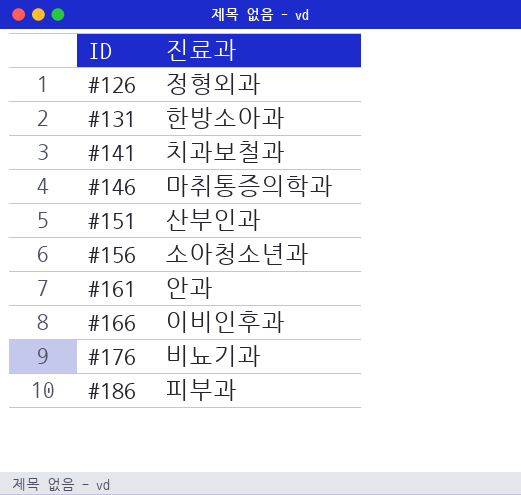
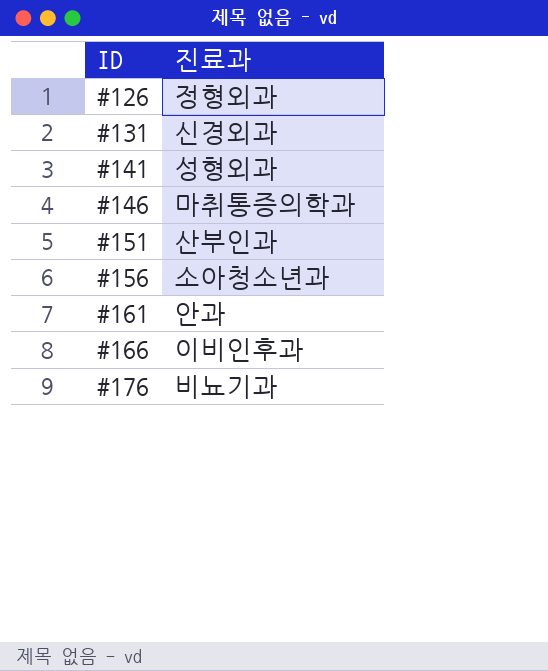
row #186: 피부과 -> none
#131 | 진료과: 한방소아과 -> 신경외과
#141 | 진료과: 치과보철과 -> 성형외과

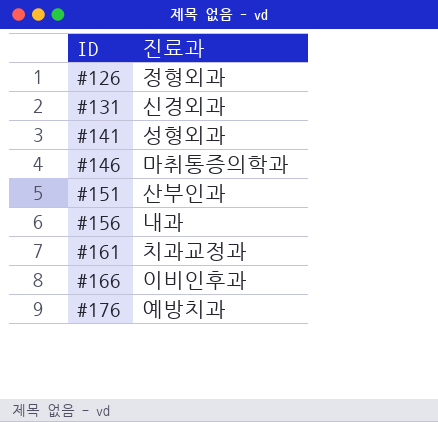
#156 | 진료과: 소아청소년과 -> 내과
#161 | 진료과: 안과 -> 치과교정과
#176 | 진료과: 비뇨기과 -> 예방치과

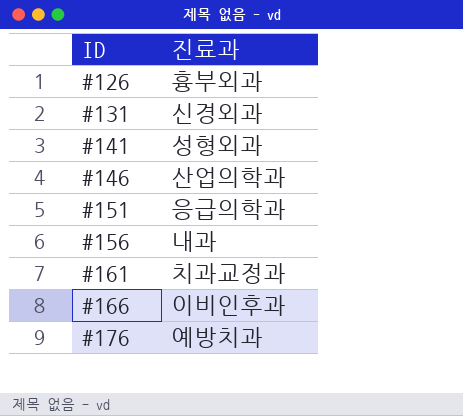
#126 | 진료과: 정형외과 -> 흉부외과
#146 | 진료과: 마취통증의학과 -> 산업의학과
#151 | 진료과: 산부인과 -> 응급의학과

